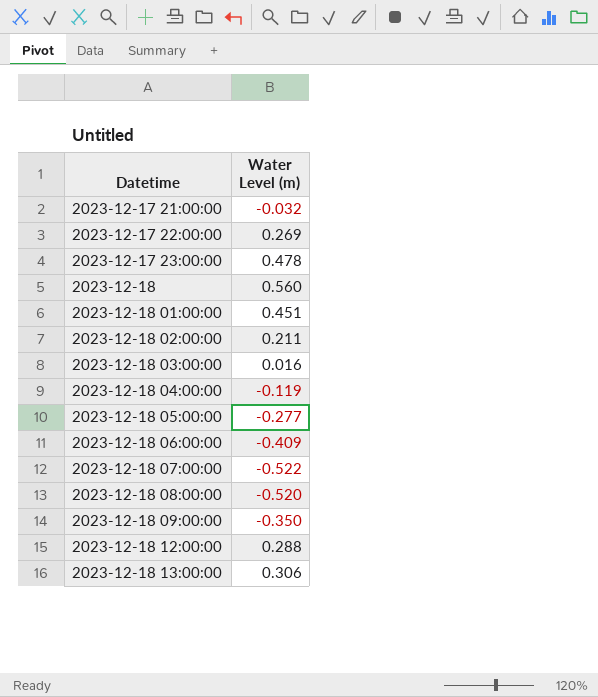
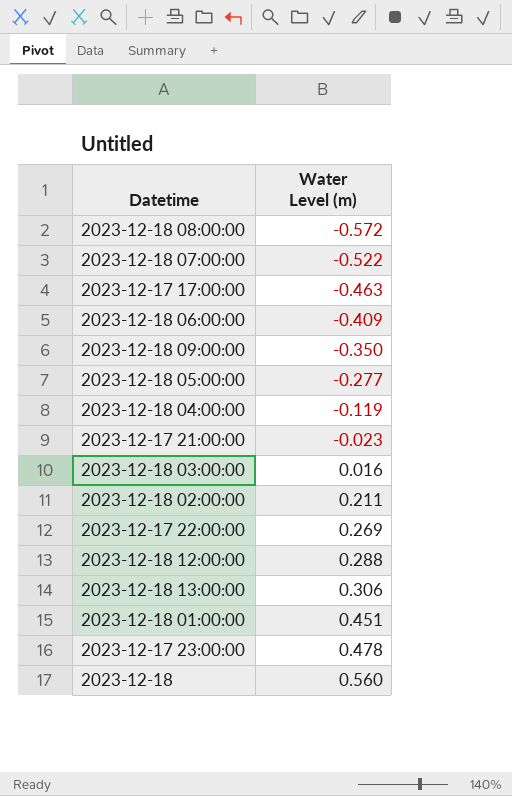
row order: Datetime ascending -> Water Level (m) ascending
2023-12-18 08:00:00 | Water Level (m): -0.520 -> -0.572
row 2023-12-17 17:00:00: none -> -0.463
2023-12-17 21:00:00 | Water Level (m): -0.032 -> -0.023

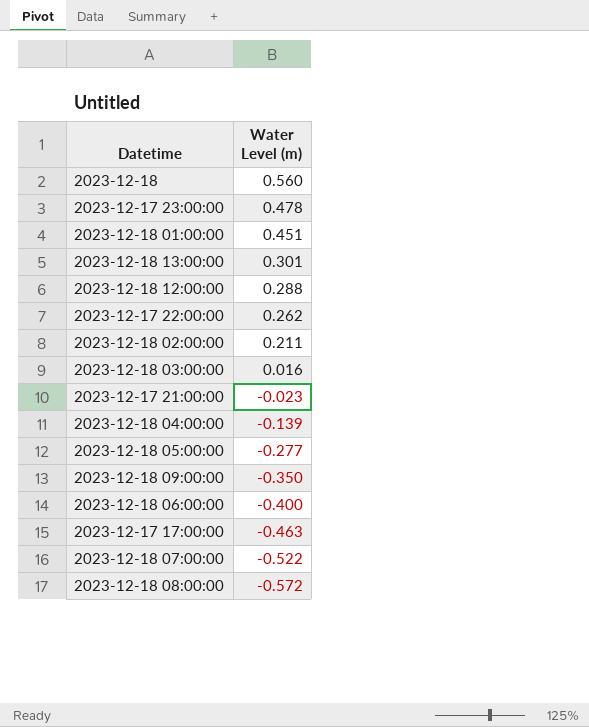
row order: Water Level (m) ascending -> Water Level (m) descending
2023-12-18 13:00:00 | Water Level (m): 0.306 -> 0.301
2023-12-17 22:00:00 | Water Level (m): 0.269 -> 0.262
2023-12-18 04:00:00 | Water Level (m): -0.119 -> -0.139
2023-12-18 06:00:00 | Water Level (m): -0.409 -> -0.400

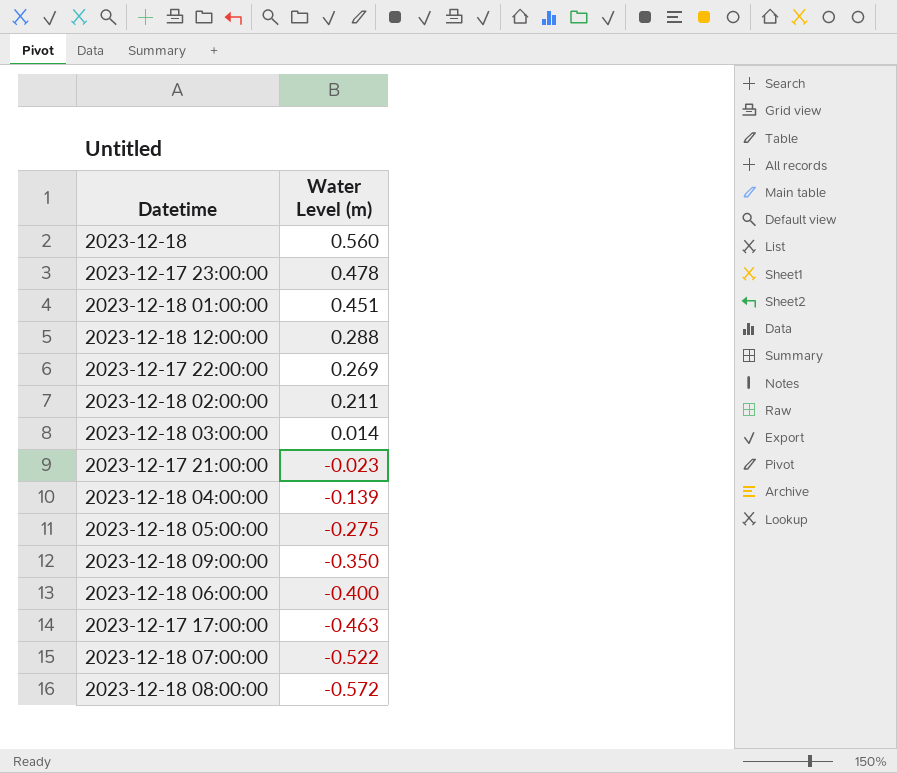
row 2023-12-18 13:00:00: 0.301 -> none
2023-12-17 22:00:00 | Water Level (m): 0.262 -> 0.269
2023-12-18 03:00:00 | Water Level (m): 0.016 -> 0.014
2023-12-18 05:00:00 | Water Level (m): -0.277 -> -0.275

